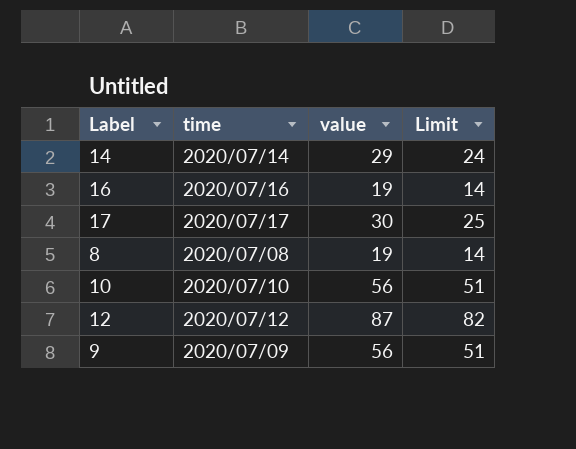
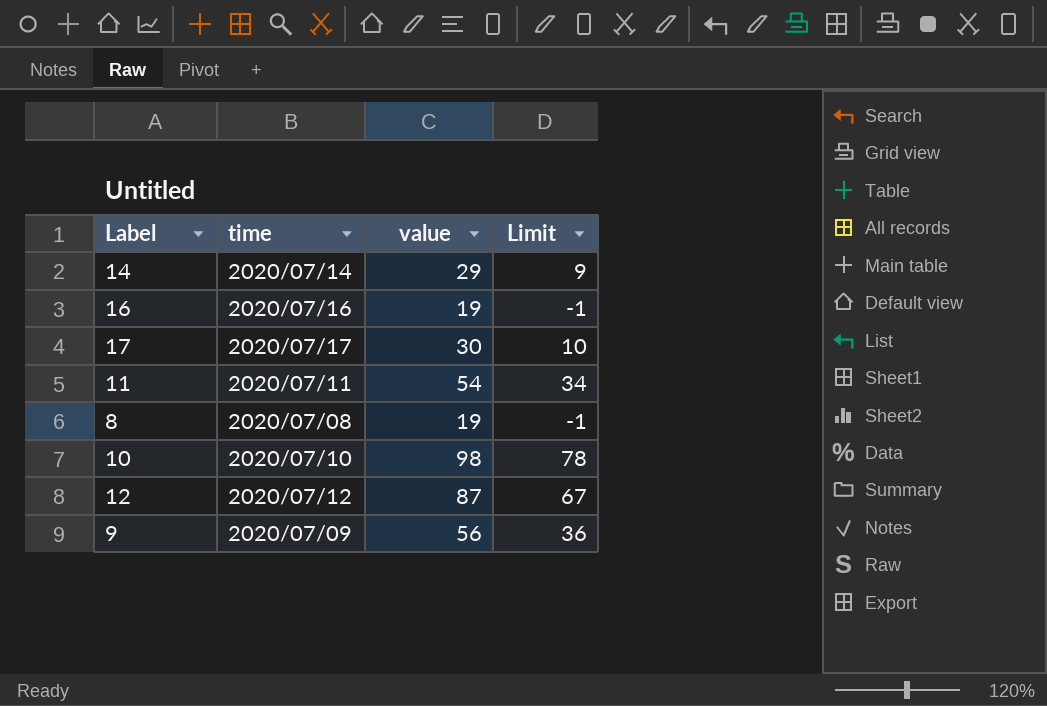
column Limit | formula: [value] - 5 -> [value] - 20
row 11: none -> 2020/07/11 | 54 | 34
10 | value: 56 -> 98

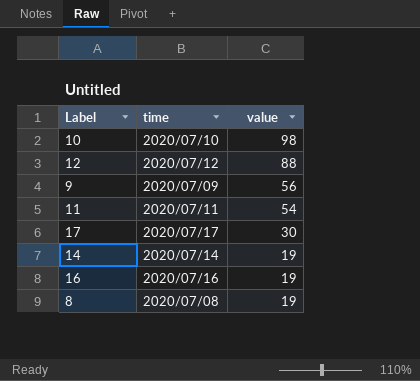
row order: none -> value descending
column Limit | formula: [value] - 20 -> none
12 | value: 87 -> 88
14 | value: 29 -> 19

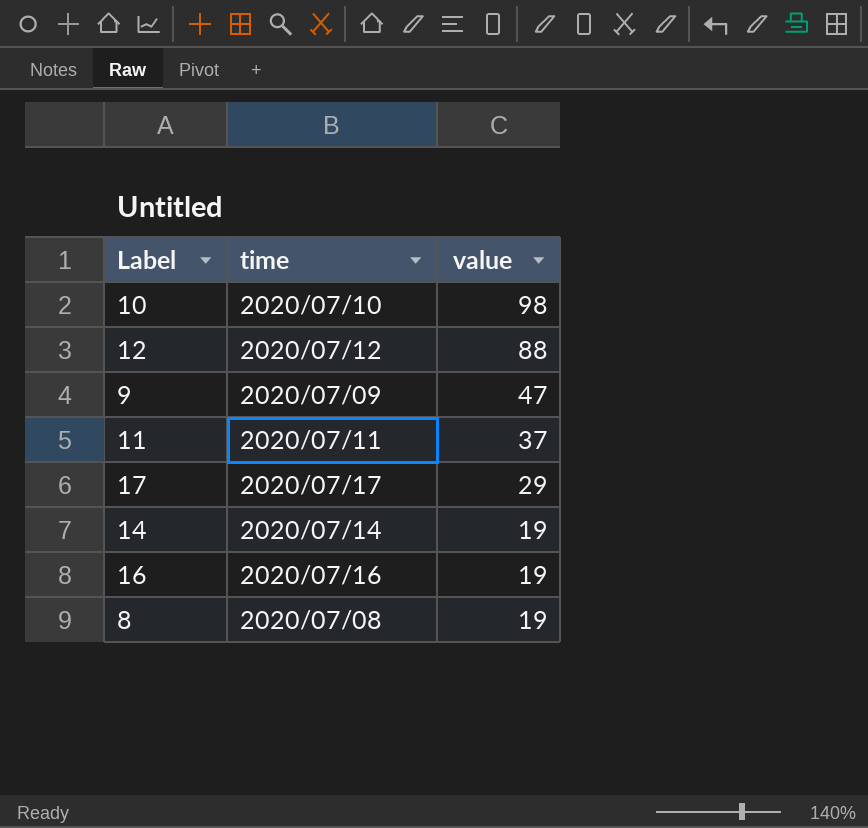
9 | value: 56 -> 47
11 | value: 54 -> 37
17 | value: 30 -> 29

